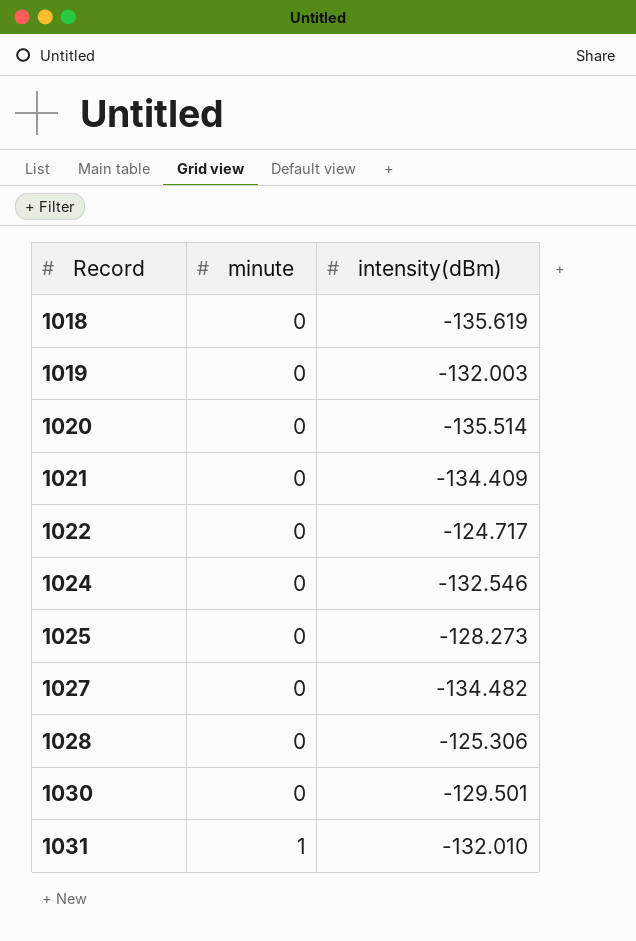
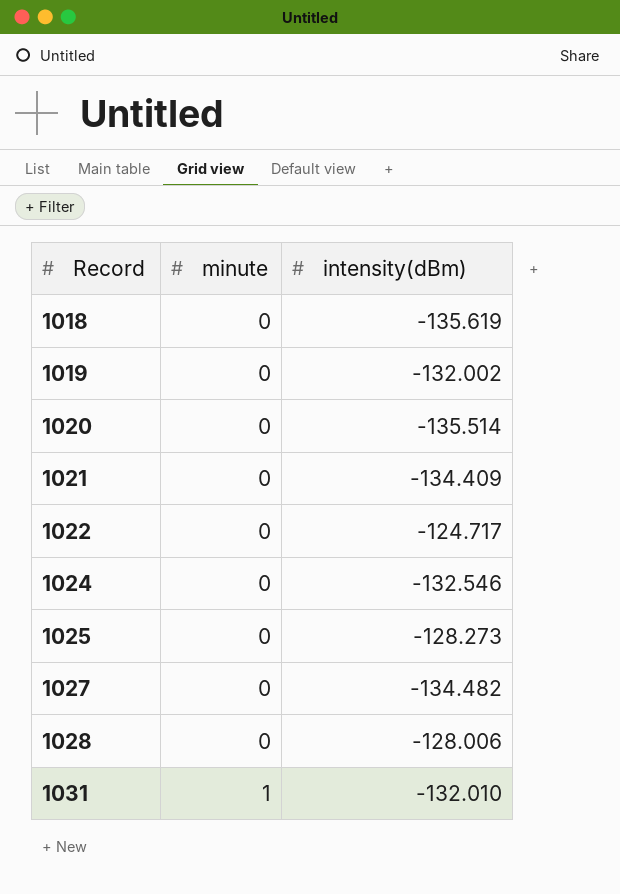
row 1030: 0 | -129.501 -> none
1019 | intensity(dBm): -132.003 -> -132.002
1028 | intensity(dBm): -125.306 -> -128.006

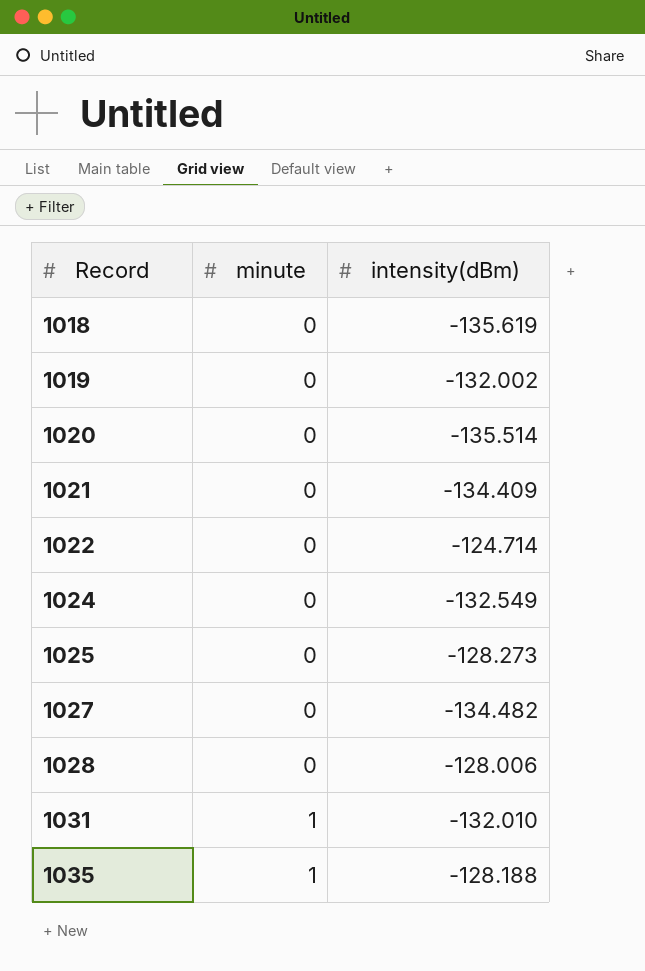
1022 | intensity(dBm): -124.717 -> -124.714
1024 | intensity(dBm): -132.546 -> -132.549
row 1035: none -> 1 | -128.188

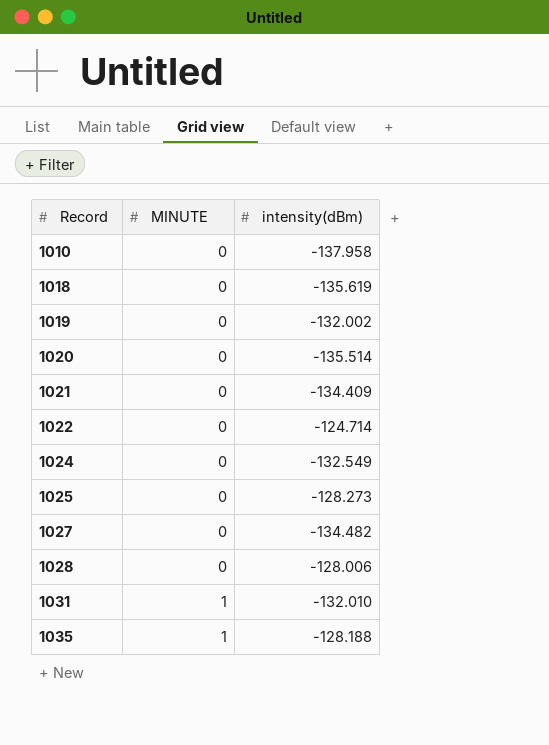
column name: minute -> MINUTE
row 1010: none -> 0 | -137.958

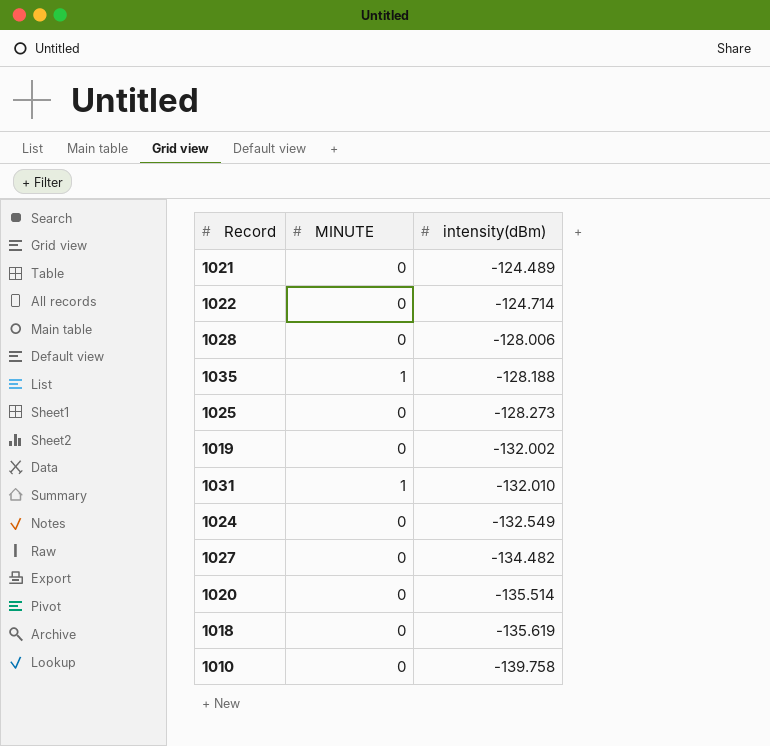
row order: Record ascending -> intensity(dBm) descending
1021 | intensity(dBm): -134.409 -> -124.489
1010 | intensity(dBm): -137.958 -> -139.758

